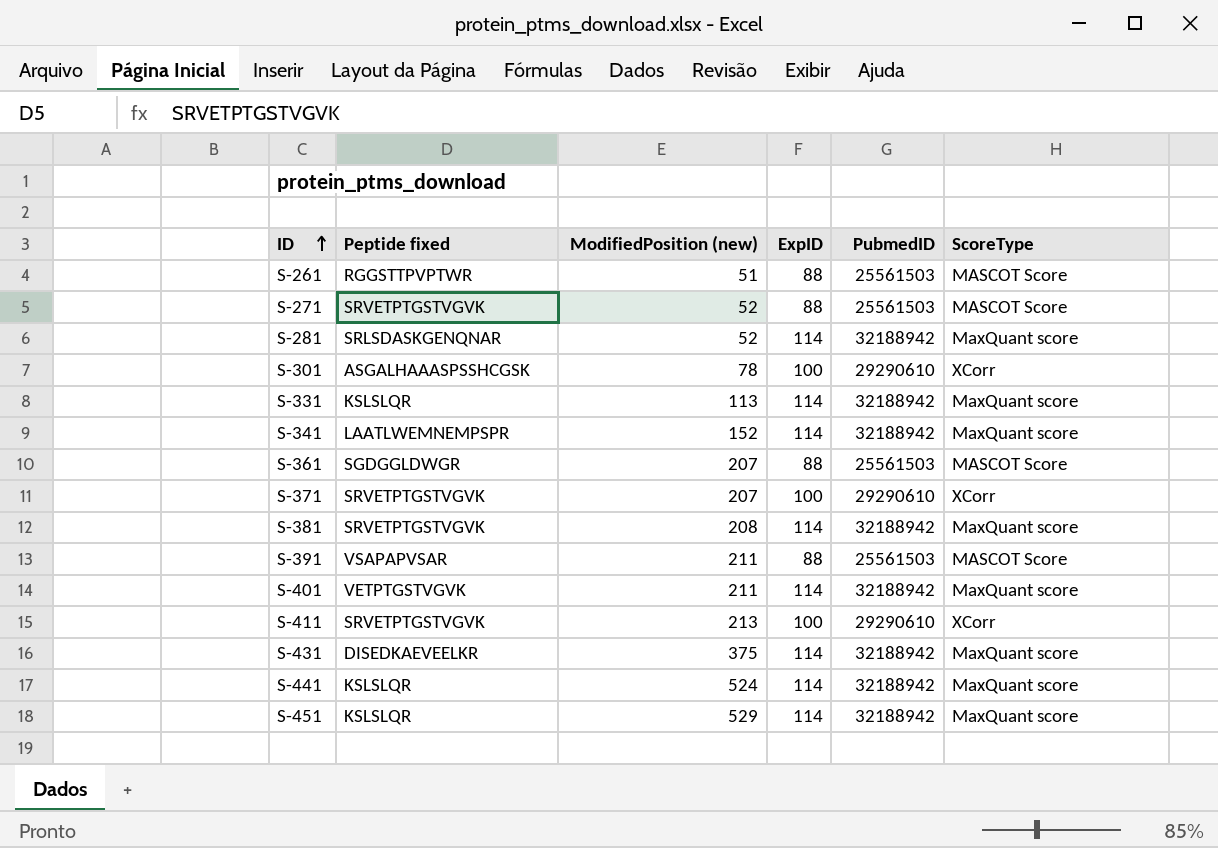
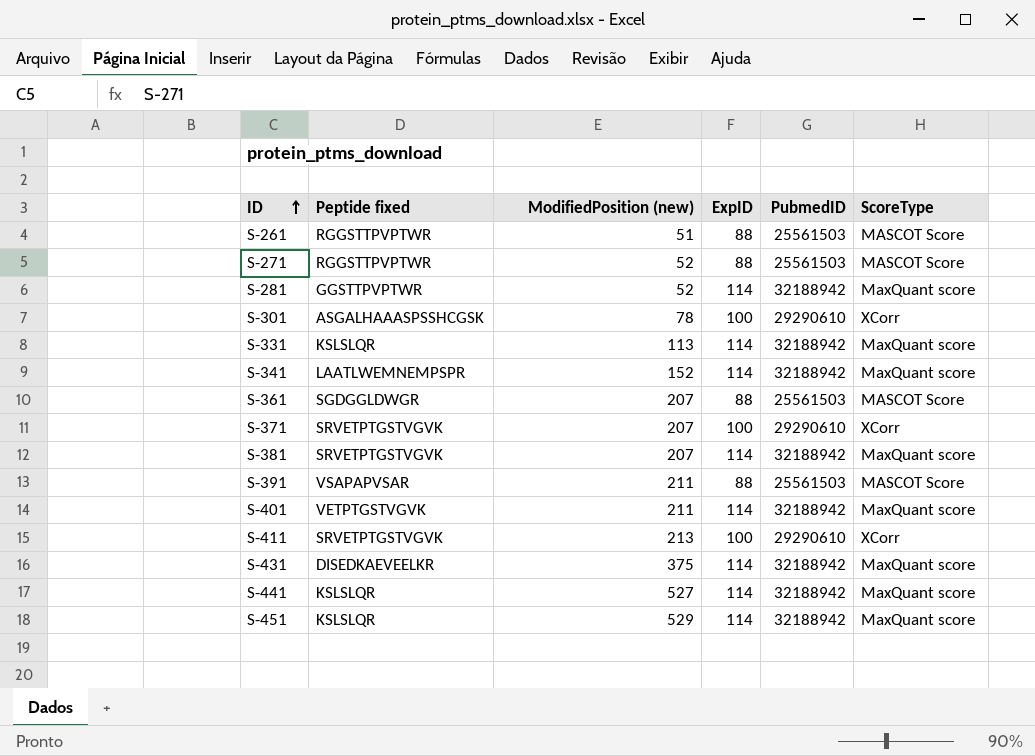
S-271 | Peptide fixed: SRVETPTGSTVGVK -> RGGSTTPVPTWR
S-281 | Peptide fixed: SRLSDASKGENQNAR -> GGSTTPVPTWR
S-381 | ModifiedPosition (new): 208 -> 207
S-441 | ModifiedPosition (new): 524 -> 527

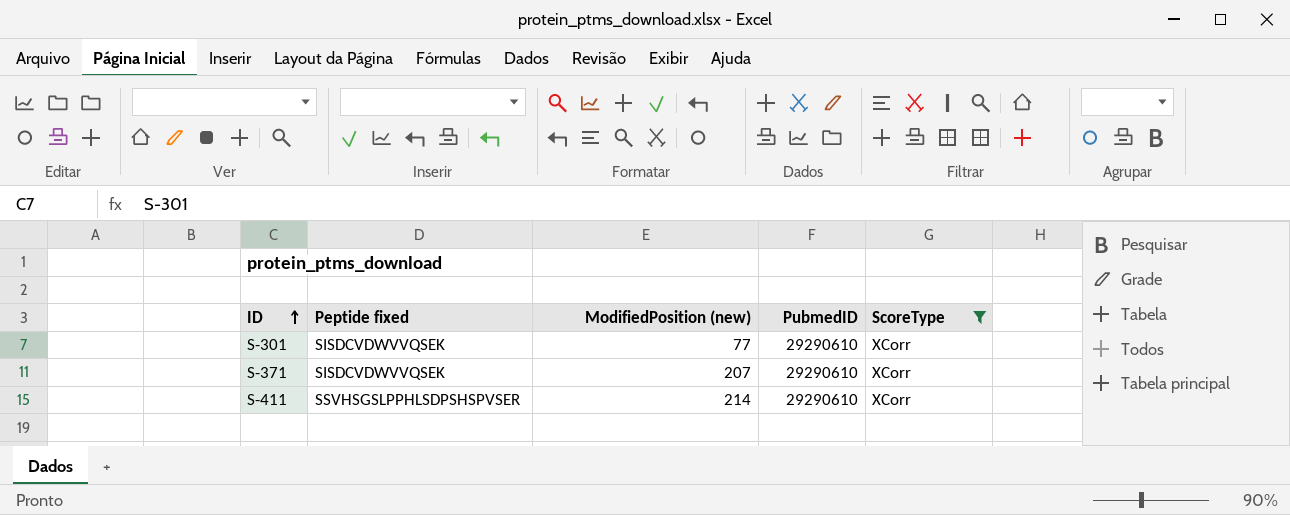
filter: none -> ScoreType = XCorr
column ExpID | position: 4 -> none
S-301 | Peptide fixed: ASGALHAAASPSSHCGSK -> SISDCVDWVVQSEK
S-301 | ModifiedPosition (new): 78 -> 77
S-371 | Peptide fixed: SRVETPTGSTVGVK -> SISDCVDWVVQSEK
S-411 | Peptide fixed: SRVETPTGSTVGVK -> SSVHSGSLPPHLSDPSHSPVSER
S-411 | ModifiedPosition (new): 213 -> 214

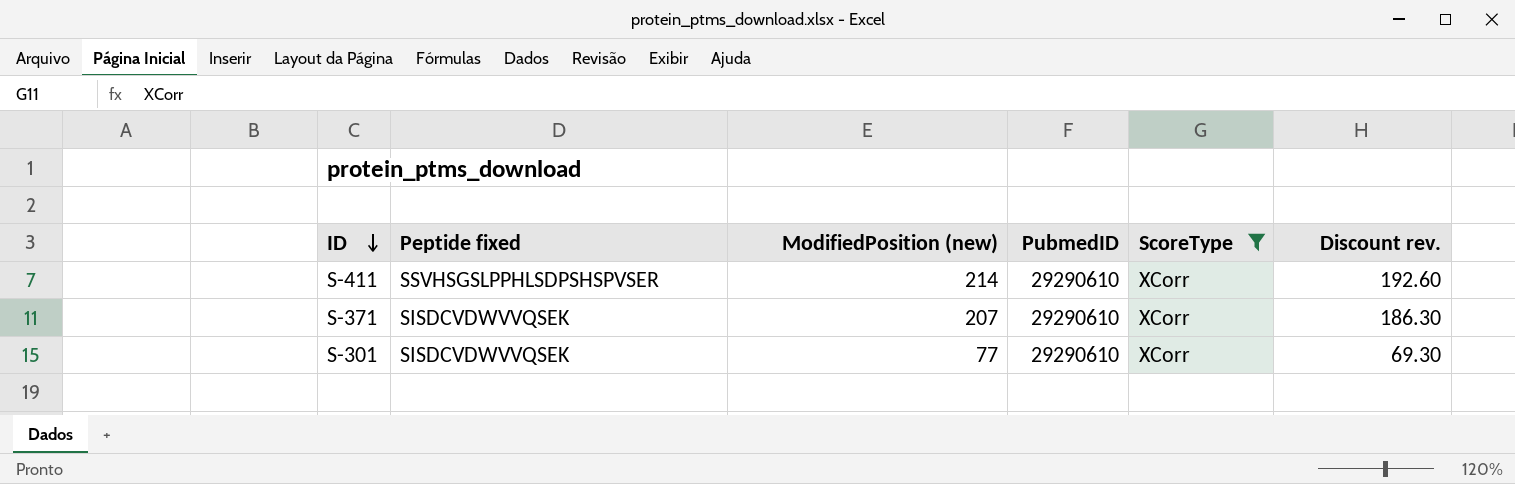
row order: ID ascending -> ID descending
column Discount rev. | formula: none -> [ModifiedPosition (new)] * 0.9

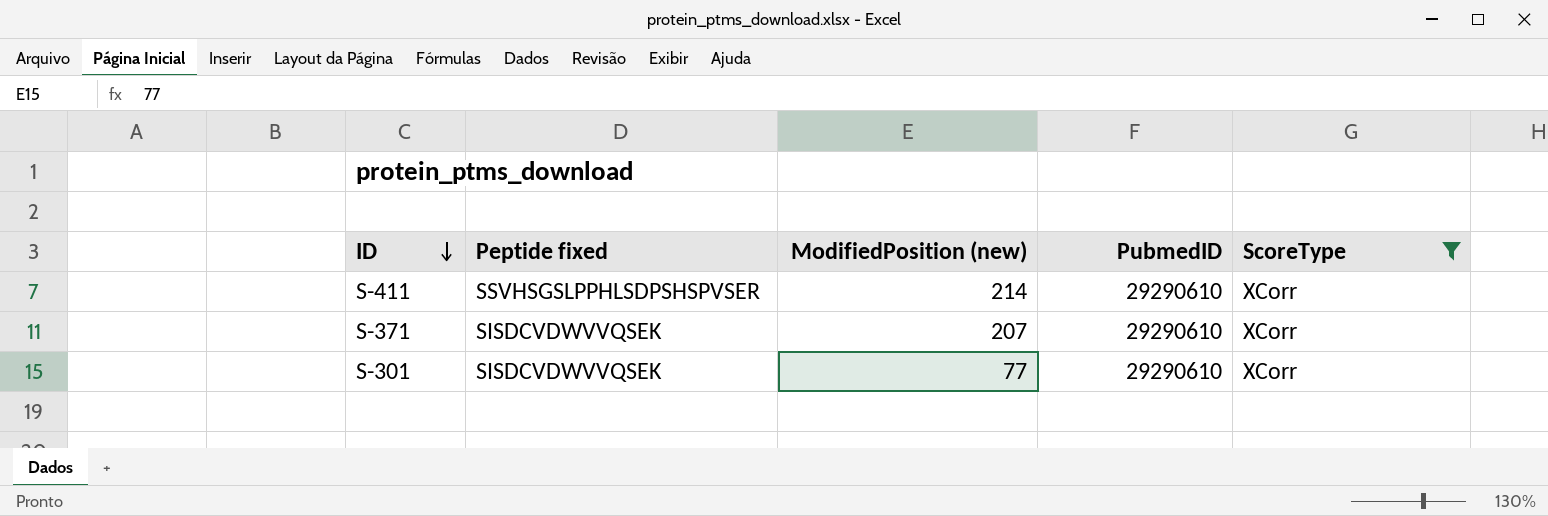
column Discount rev. | formula: [ModifiedPosition (new)] * 0.9 -> none

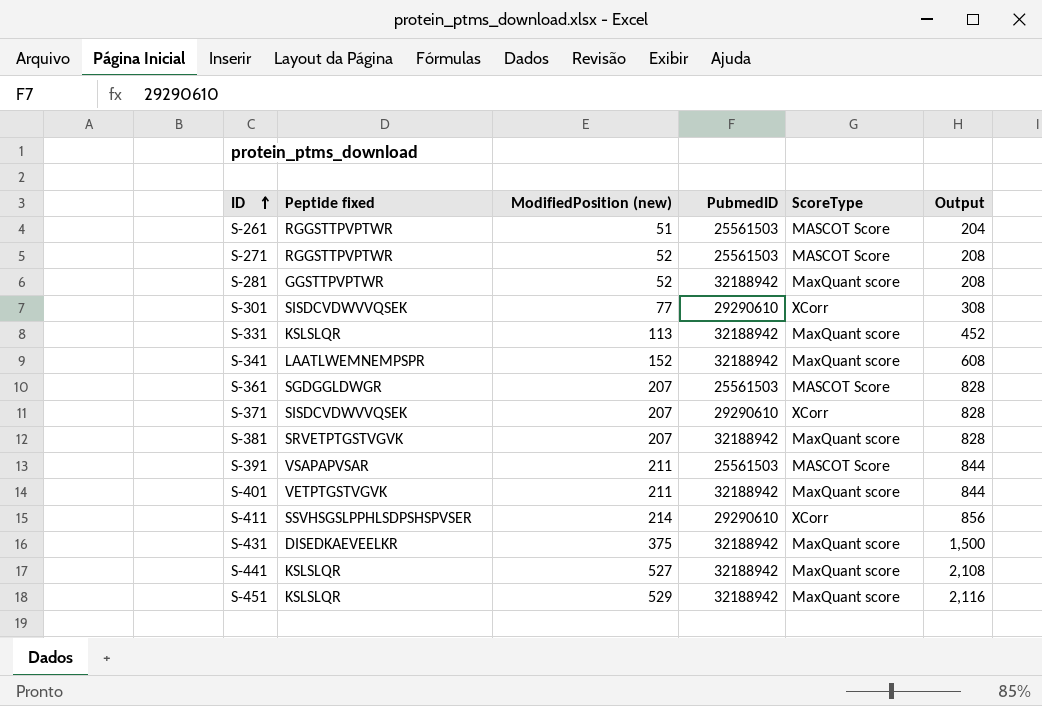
filter: ScoreType = XCorr -> none
row order: ID descending -> ID ascending
column Output | formula: none -> [ModifiedPosition (new)] * 4

